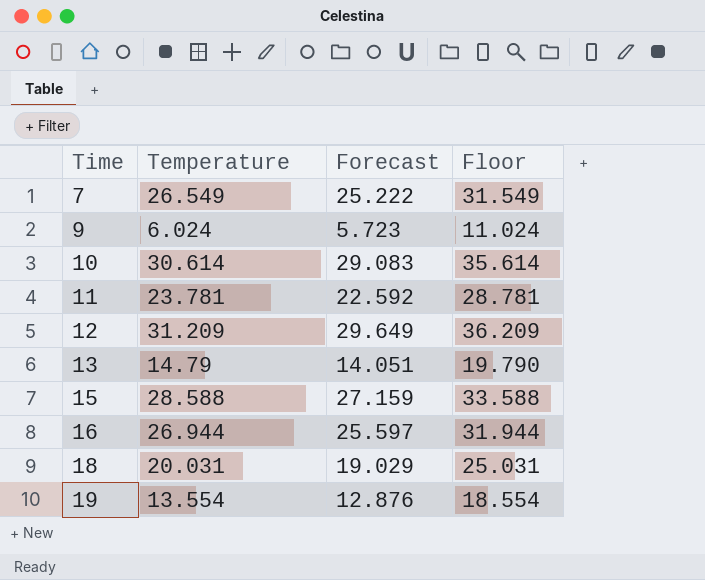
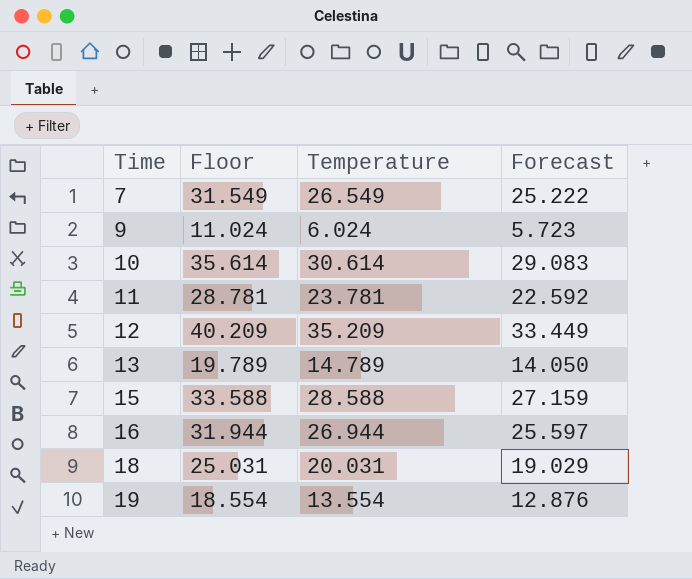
column Floor | position: 4 -> 2
12 | Floor: 36.209 -> 40.209
12 | Temperature: 31.209 -> 35.209
12 | Forecast: 29.649 -> 33.449
13 | Floor: 19.790 -> 19.789
13 | Temperature: 14.79 -> 14.789
13 | Forecast: 14.051 -> 14.050

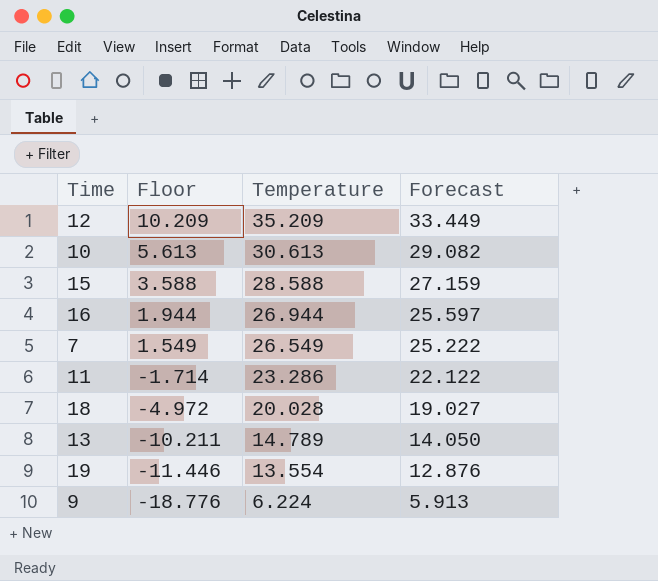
row order: Time ascending -> Floor descending
column Floor | formula: [Temperature] + 5 -> [Temperature] - 25
10 | Temperature: 30.614 -> 30.613
10 | Forecast: 29.083 -> 29.082
11 | Temperature: 23.781 -> 23.286
11 | Forecast: 22.592 -> 22.122
18 | Temperature: 20.031 -> 20.028
18 | Forecast: 19.029 -> 19.027
9 | Temperature: 6.024 -> 6.224
9 | Forecast: 5.723 -> 5.913

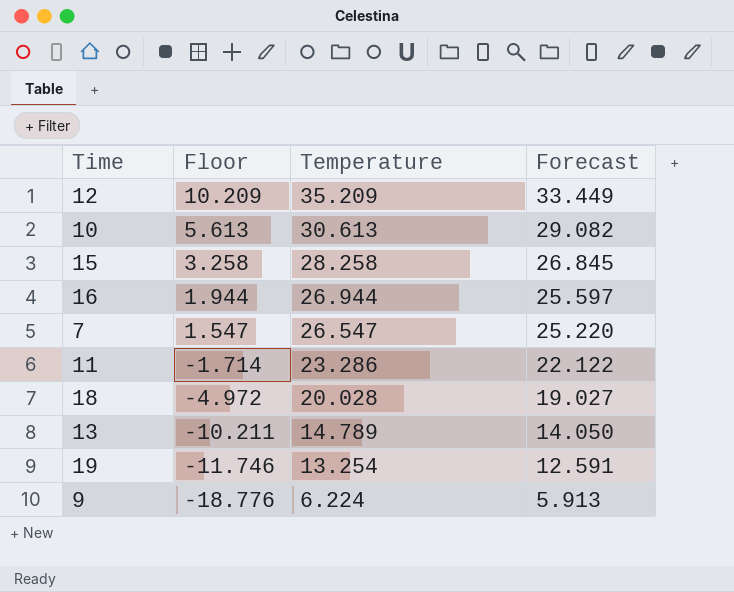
15 | Floor: 3.588 -> 3.258
15 | Temperature: 28.588 -> 28.258
15 | Forecast: 27.159 -> 26.845
7 | Floor: 1.549 -> 1.547
7 | Temperature: 26.549 -> 26.547
7 | Forecast: 25.222 -> 25.220
19 | Floor: -11.446 -> -11.746
19 | Temperature: 13.554 -> 13.254
19 | Forecast: 12.876 -> 12.591

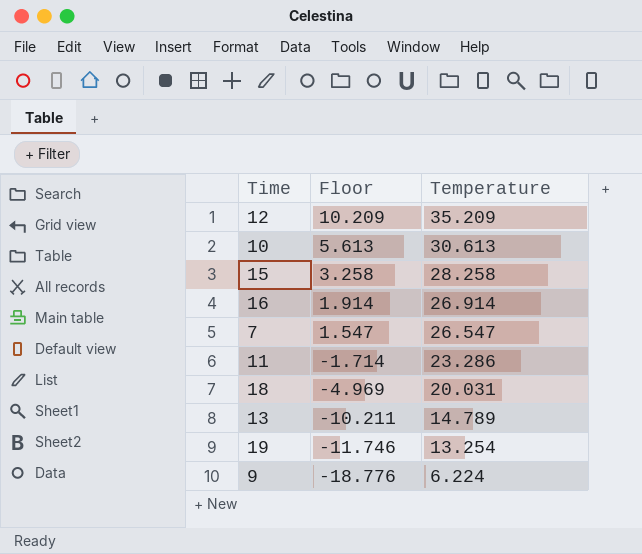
column Forecast | formula: [Temperature] * 0.95 -> none
16 | Floor: 1.944 -> 1.914
16 | Temperature: 26.944 -> 26.914
18 | Floor: -4.972 -> -4.969
18 | Temperature: 20.028 -> 20.031

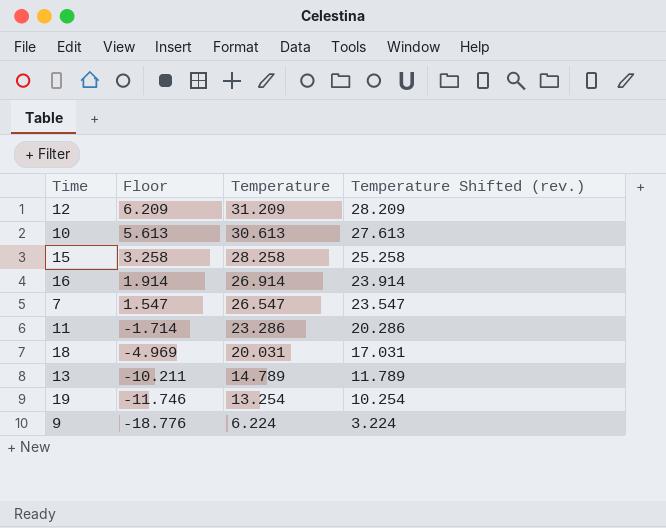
column Temperature Shifted (rev.) | formula: none -> [Temperature] - 3
12 | Floor: 10.209 -> 6.209
12 | Temperature: 35.209 -> 31.209

